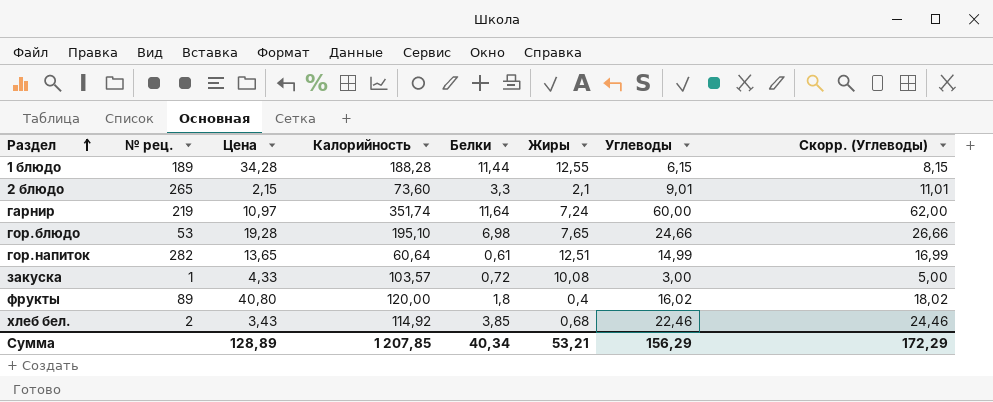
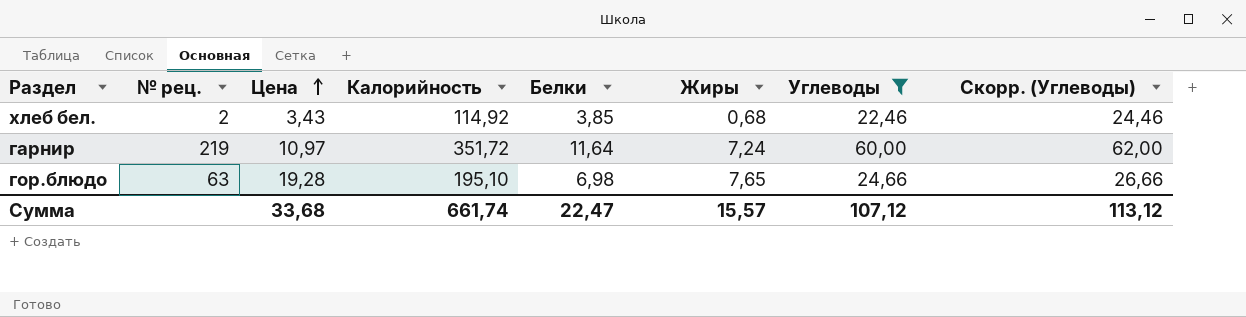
filter: none -> Углеводы >= 22,46
row order: Раздел ascending -> Цена ascending
гарнир | Калорийность: 351,74 -> 351,72
гор.блюдо | № рец.: 53 -> 63
Сумма | Цена: 128,89 -> 33,68
Сумма | Калорийность: 1 207,85 -> 661,74
Сумма | Белки: 40,34 -> 22,47
Сумма | Жиры: 53,21 -> 15,57
Сумма | Углеводы: 156,29 -> 107,12
Сумма | Скорр. (Углеводы): 172,29 -> 113,12

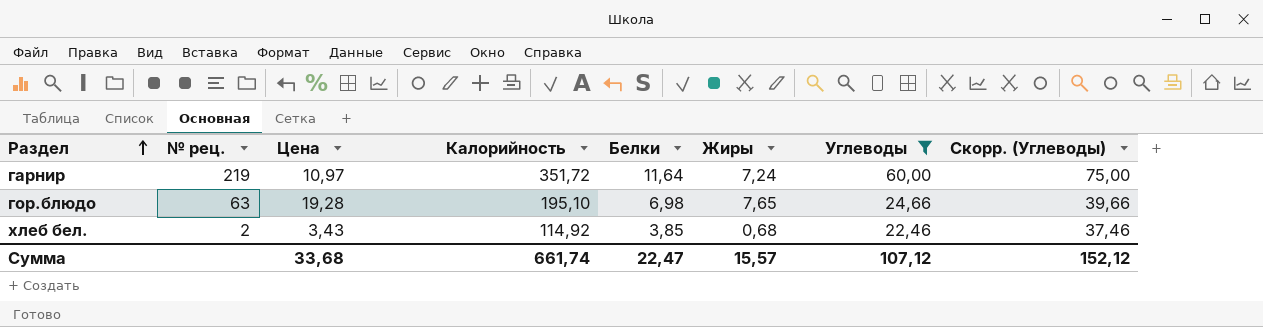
row order: Цена ascending -> Раздел ascending
column Скорр. (Углеводы) | formula: [Углеводы] + 2 -> [Углеводы] + 15
Сумма | Скорр. (Углеводы): 113,12 -> 152,12

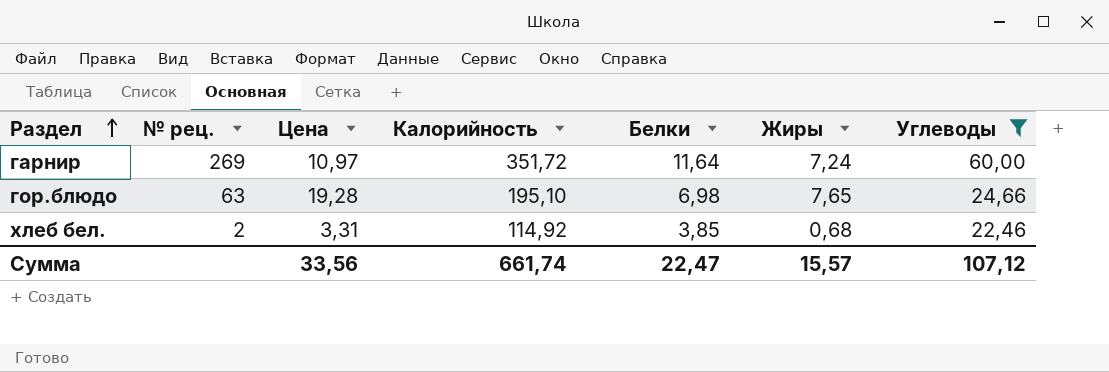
column Скорр. (Углеводы) | formula: [Углеводы] + 15 -> none
гарнир | № рец.: 219 -> 269
хлеб бел. | Цена: 3,43 -> 3,31
Сумма | Цена: 33,68 -> 33,56

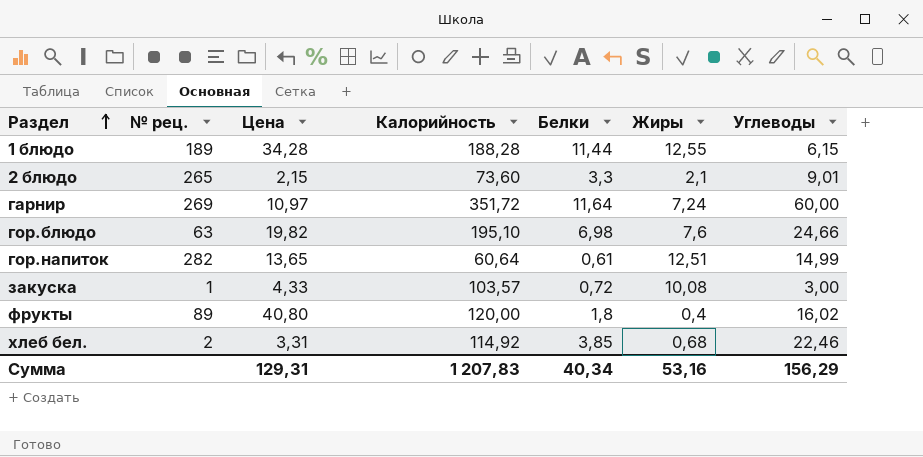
filter: Углеводы >= 22,46 -> none
гор.блюдо | Цена: 19,28 -> 19,82
гор.блюдо | Жиры: 7,65 -> 7,6
Сумма | Цена: 33,56 -> 129,31
Сумма | Калорийность: 661,74 -> 1 207,83
Сумма | Белки: 22,47 -> 40,34
Сумма | Жиры: 15,57 -> 53,16
Сумма | Углеводы: 107,12 -> 156,29

